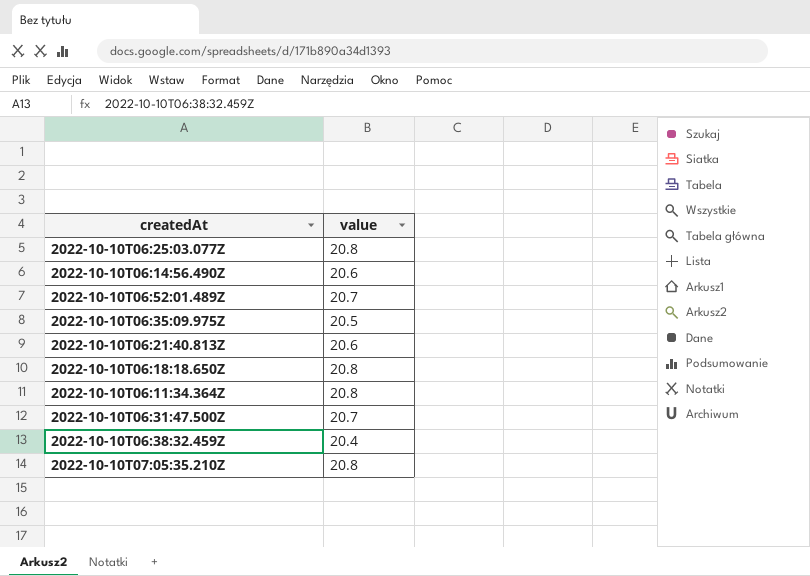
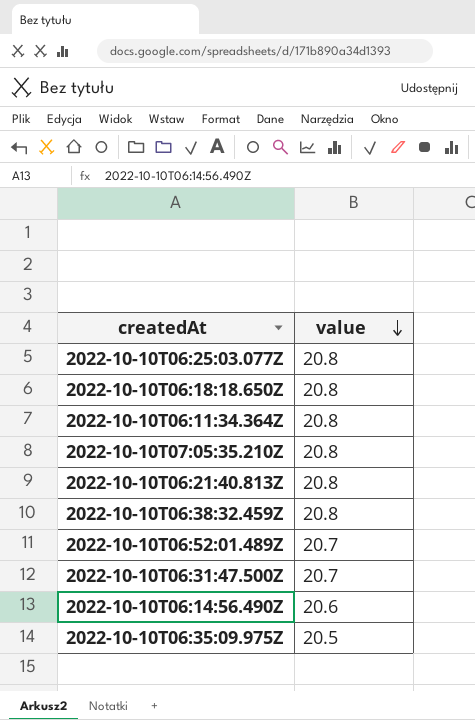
row order: none -> value descending
2022-10-10T06:21:40.813Z | value: 20.6 -> 20.8
2022-10-10T06:38:32.459Z | value: 20.4 -> 20.8

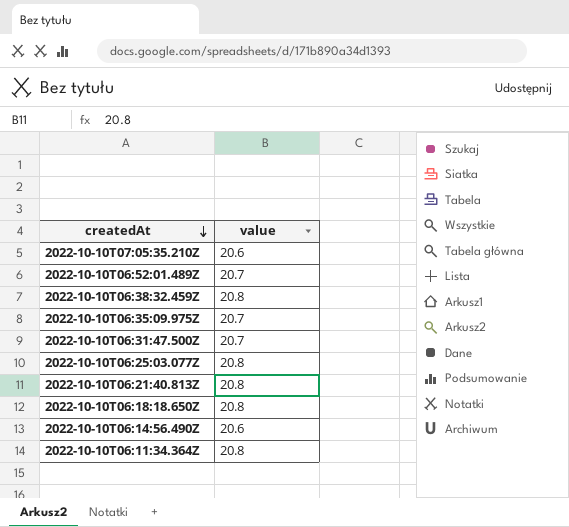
row order: value descending -> createdAt descending
2022-10-10T07:05:35.210Z | value: 20.8 -> 20.6
2022-10-10T06:35:09.975Z | value: 20.5 -> 20.7

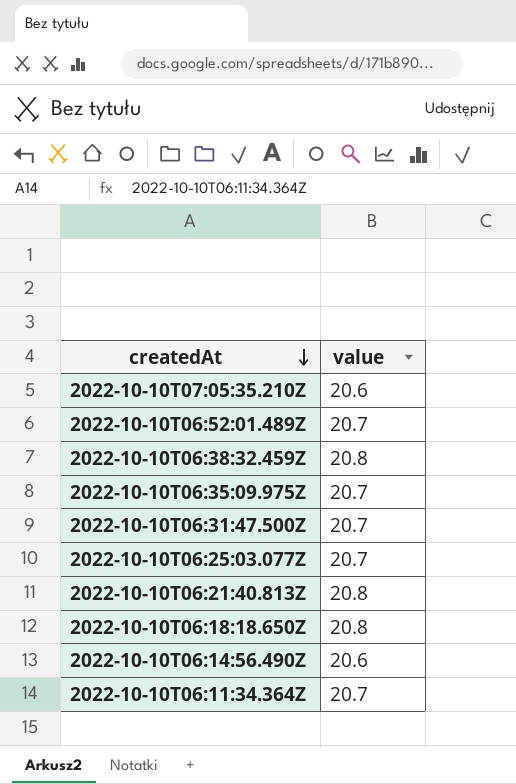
2022-10-10T06:25:03.077Z | value: 20.8 -> 20.7
2022-10-10T06:11:34.364Z | value: 20.8 -> 20.7

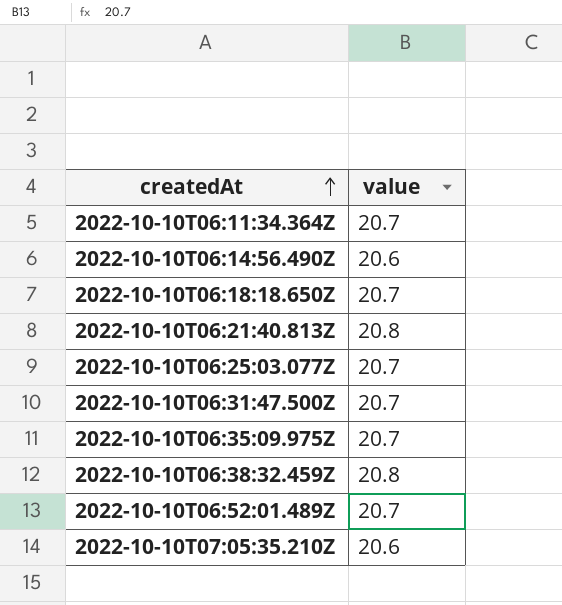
row order: createdAt descending -> createdAt ascending
2022-10-10T06:18:18.650Z | value: 20.8 -> 20.7

